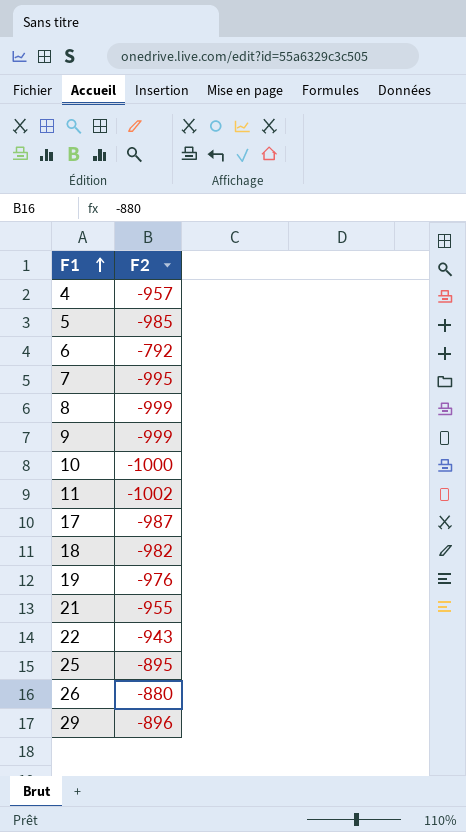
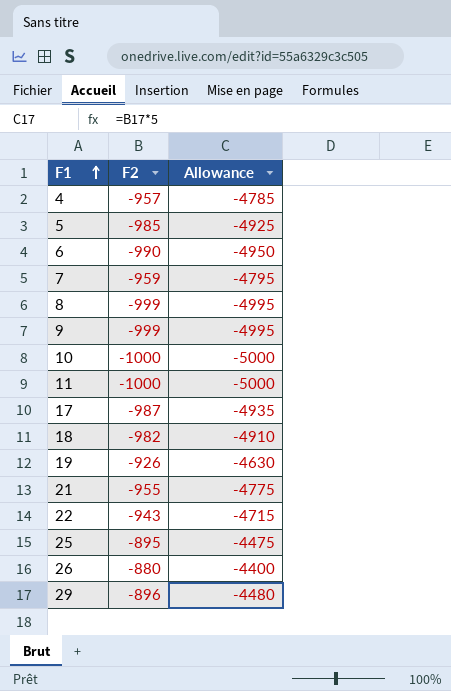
column Allowance | formula: none -> [F2] * 5
6 | F2: -792 -> -990
7 | F2: -995 -> -959
11 | F2: -1002 -> -1000
19 | F2: -976 -> -926

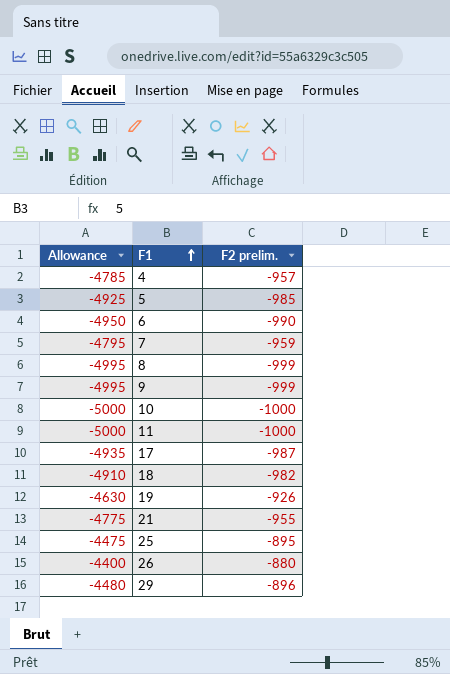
column Allowance | position: 3 -> 1
column name: F2 -> F2 prelim.
row 22: -943 | -4715 -> none

